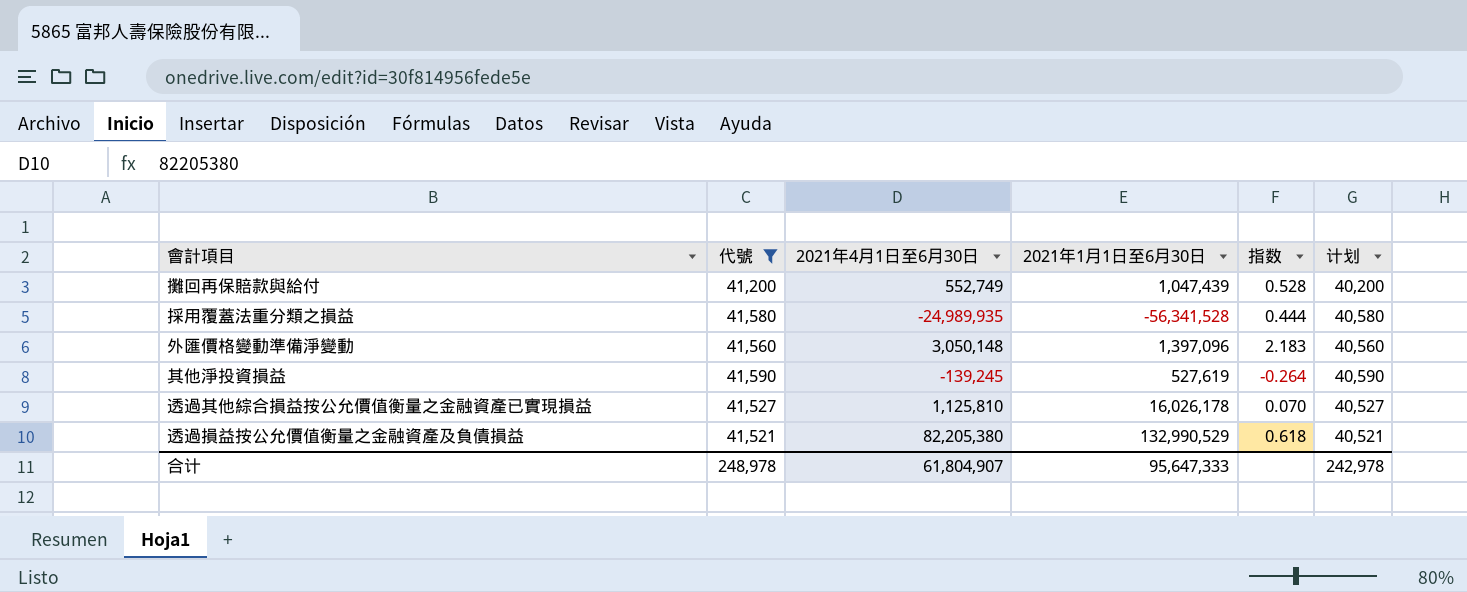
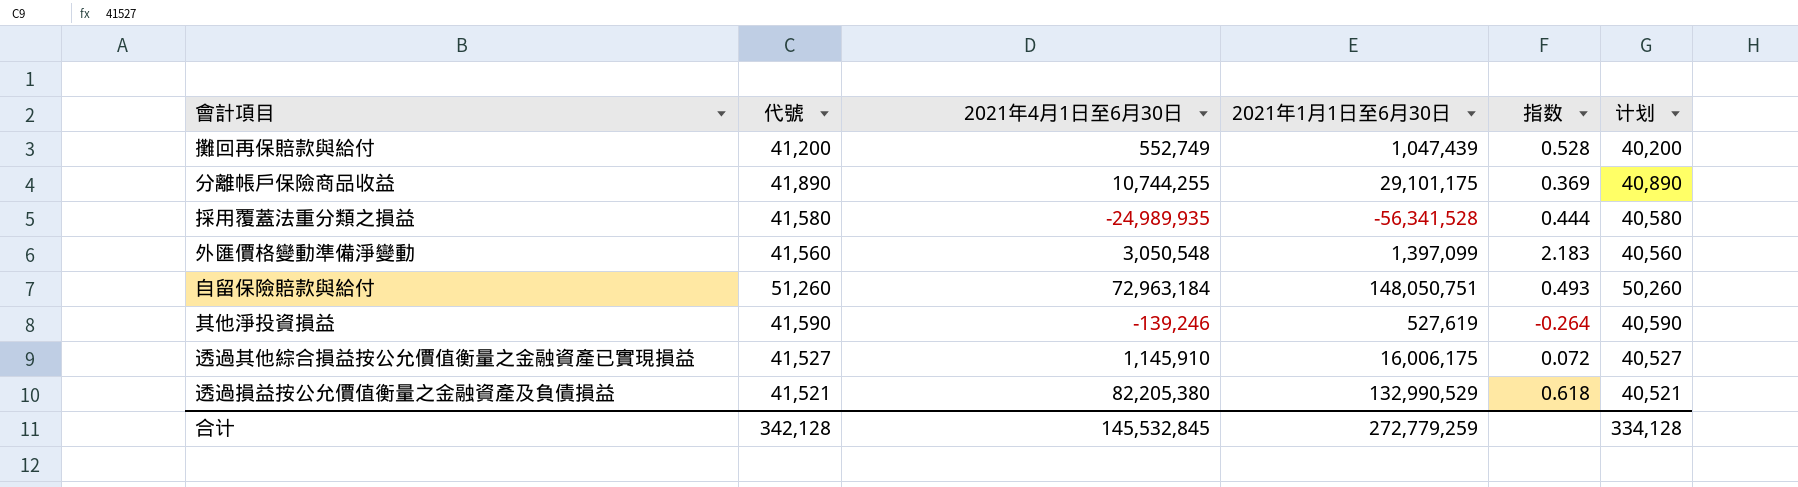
filter: 代號 <= 41,590 -> none
外匯價格變動準備淨變動 | 2021年4月1日至6月30日: 3,050,148 -> 3,050,548
外匯價格變動準備淨變動 | 2021年1月1日至6月30日: 1,397,096 -> 1,397,099
其他淨投資損益 | 2021年4月1日至6月30日: -139,245 -> -139,246
透過其他綜合損益按公允價值衡量之金融資產已實現損益 | 2021年4月1日至6月30日: 1,125,810 -> 1,145,910
透過其他綜合損益按公允價值衡量之金融資產已實現損益 | 2021年1月1日至6月30日: 16,026,178 -> 16,006,175
透過其他綜合損益按公允價值衡量之金融資產已實現損益 | 指数: 0.070 -> 0.072
合计 | 代號: 248,978 -> 342,128
合计 | 2021年4月1日至6月30日: 61,804,907 -> 145,532,845
合计 | 2021年1月1日至6月30日: 95,647,333 -> 272,779,259
合计 | 计划: 242,978 -> 334,128

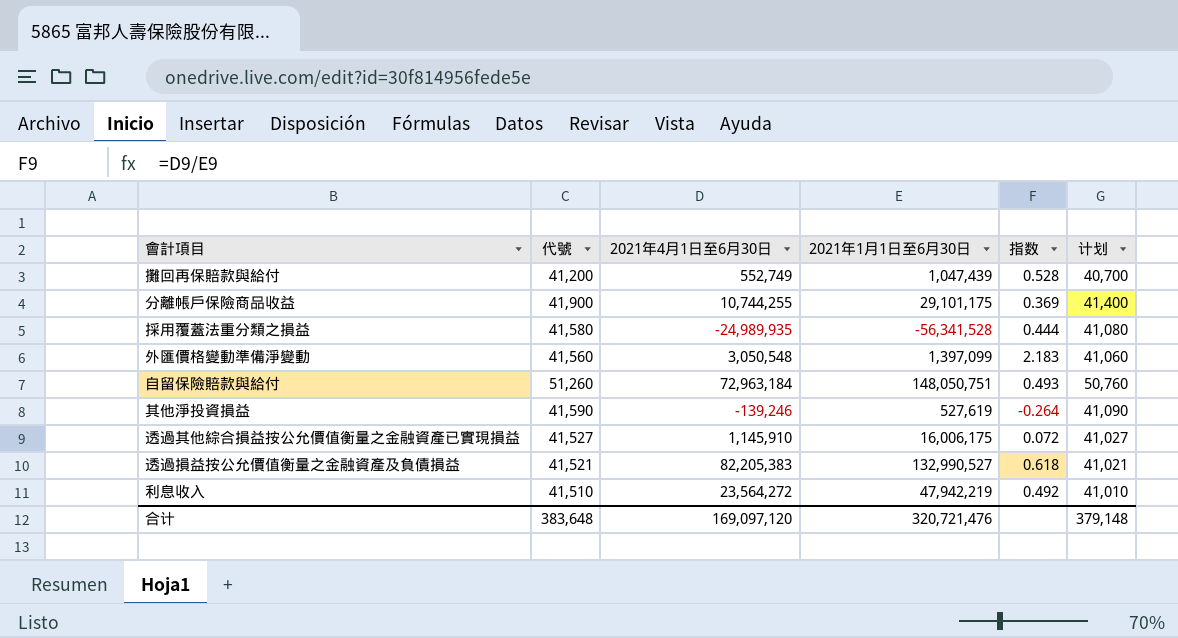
column 计划 | formula: [代號] - 1000 -> [代號] - 500
分離帳戶保險商品收益 | 代號: 41,890 -> 41,900
透過損益按公允價值衡量之金融資產及負債損益 | 2021年4月1日至6月30日: 82,205,380 -> 82,205,383
透過損益按公允價值衡量之金融資產及負債損益 | 2021年1月1日至6月30日: 132,990,529 -> 132,990,527
row 利息收入: none -> 41,510 | 23,564,272 | 47,942,219 | 0.492 | 41,010
合计 | 代號: 342,128 -> 383,648
合计 | 2021年4月1日至6月30日: 145,532,845 -> 169,097,120
合计 | 2021年1月1日至6月30日: 272,779,259 -> 320,721,476
合计 | 计划: 334,128 -> 379,148

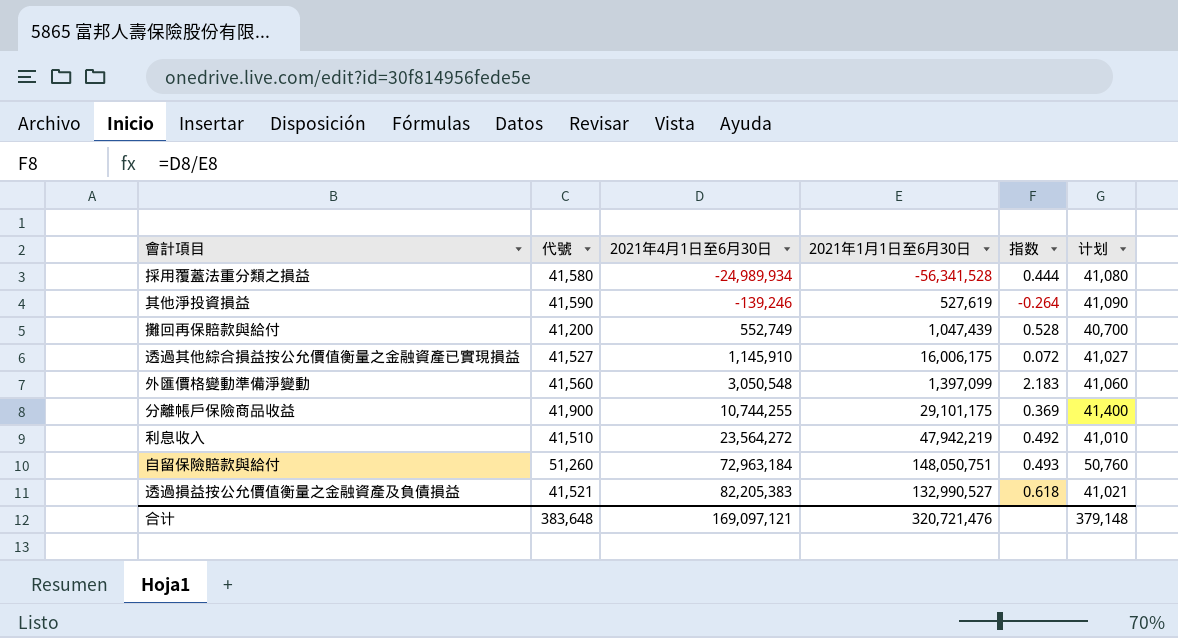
row order: none -> 2021年4月1日至6月30日 ascending
採用覆蓋法重分類之損益 | 2021年4月1日至6月30日: -24,989,935 -> -24,989,934
合计 | 2021年4月1日至6月30日: 169,097,120 -> 169,097,121

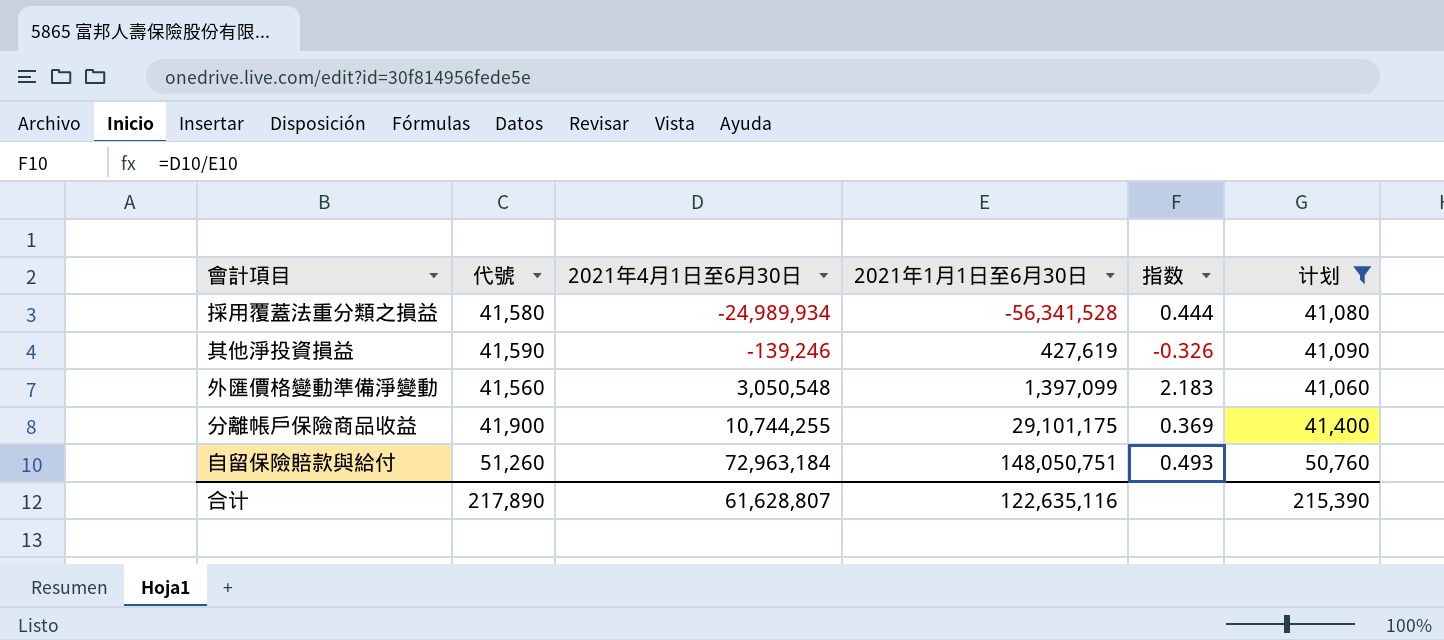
filter: none -> 计划 >= 41,060
其他淨投資損益 | 2021年1月1日至6月30日: 527,619 -> 427,619
其他淨投資損益 | 指数: -0.264 -> -0.326
合计 | 代號: 383,648 -> 217,890
合计 | 2021年4月1日至6月30日: 169,097,121 -> 61,628,807
合计 | 2021年1月1日至6月30日: 320,721,476 -> 122,635,116
合计 | 计划: 379,148 -> 215,390

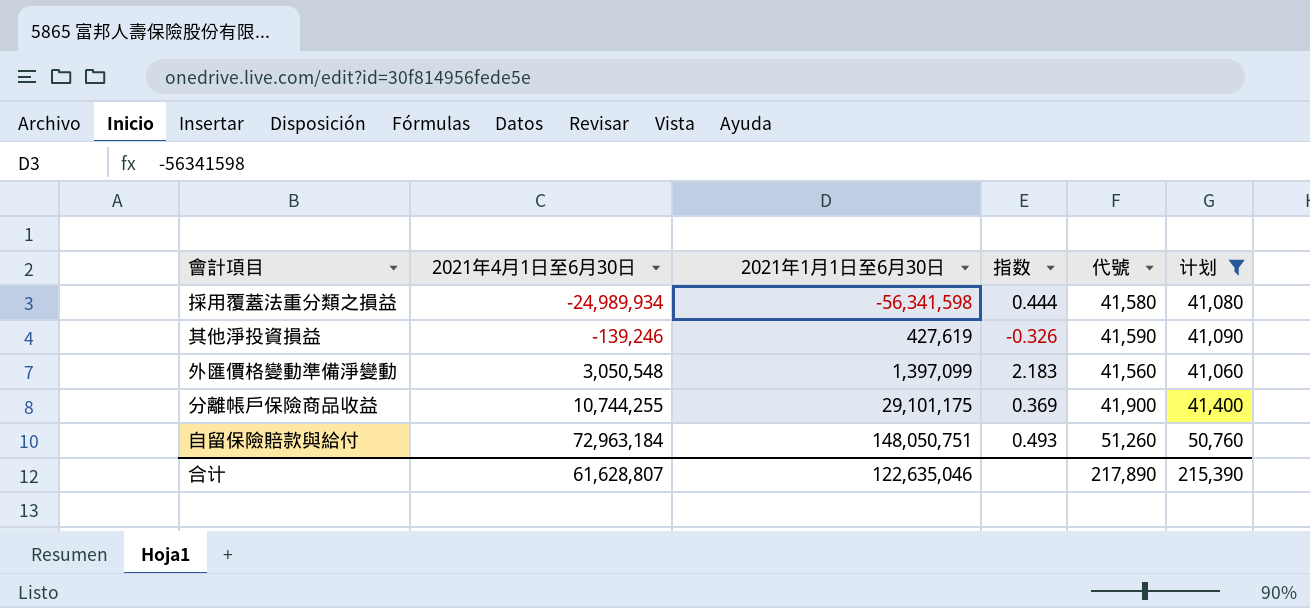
column 代號 | position: 2 -> 5
採用覆蓋法重分類之損益 | 2021年1月1日至6月30日: -56,341,528 -> -56,341,598
合计 | 2021年1月1日至6月30日: 122,635,116 -> 122,635,046

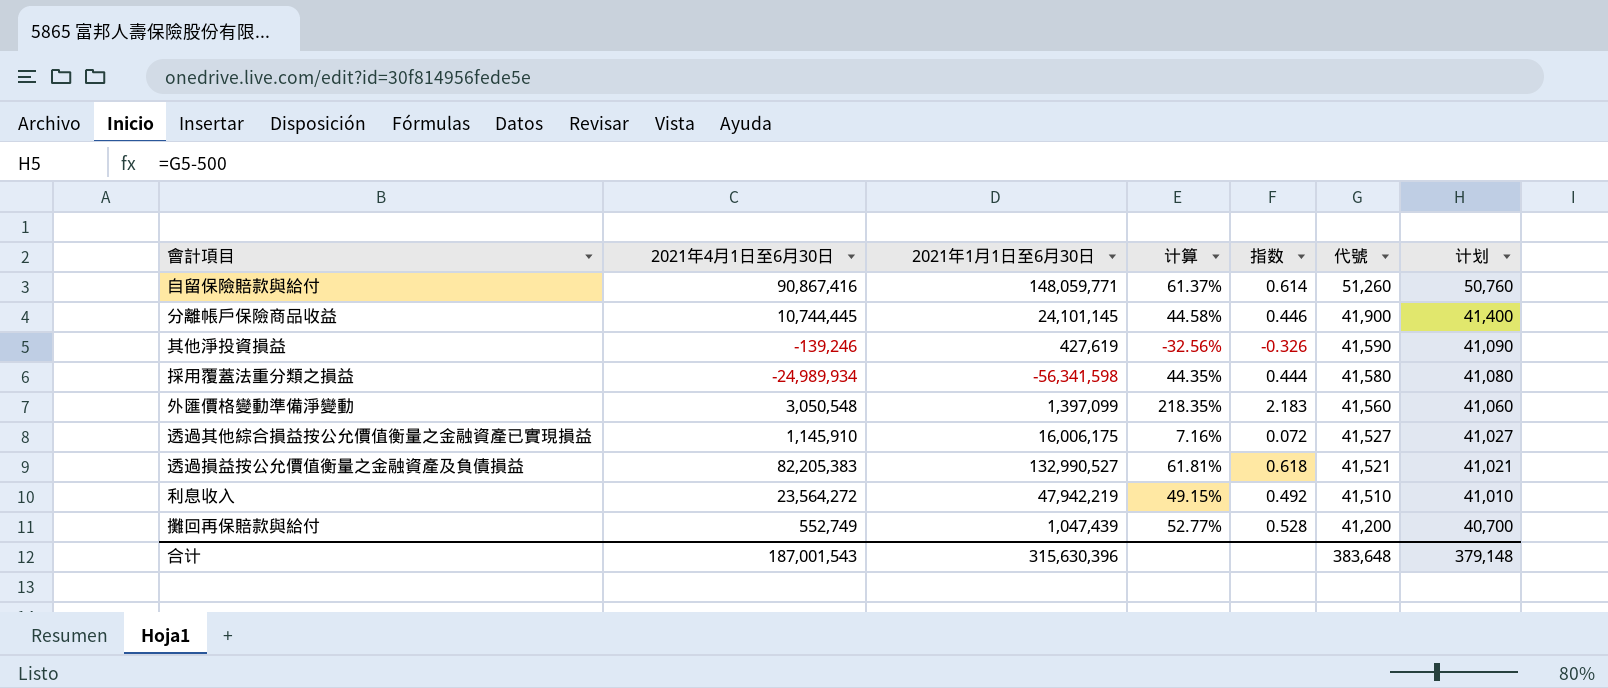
filter: 计划 >= 41,060 -> none
row order: 2021年4月1日至6月30日 ascending -> 代號 descending
column 计算 | formula: none -> [2021年4月1日至6月30日] / [2021年1月1日至6月30日]
自留保險賠款與給付 | 2021年4月1日至6月30日: 72,963,184 -> 90,867,416
自留保險賠款與給付 | 2021年1月1日至6月30日: 148,050,751 -> 148,059,771
自留保險賠款與給付 | 指数: 0.493 -> 0.614
分離帳戶保險商品收益 | 2021年4月1日至6月30日: 10,744,255 -> 10,744,445
分離帳戶保險商品收益 | 2021年1月1日至6月30日: 29,101,175 -> 24,101,145
分離帳戶保險商品收益 | 指数: 0.369 -> 0.446
合计 | 2021年4月1日至6月30日: 61,628,807 -> 187,001,543
合计 | 2021年1月1日至6月30日: 122,635,046 -> 315,630,396
合计 | 代號: 217,890 -> 383,648
合计 | 计划: 215,390 -> 379,148

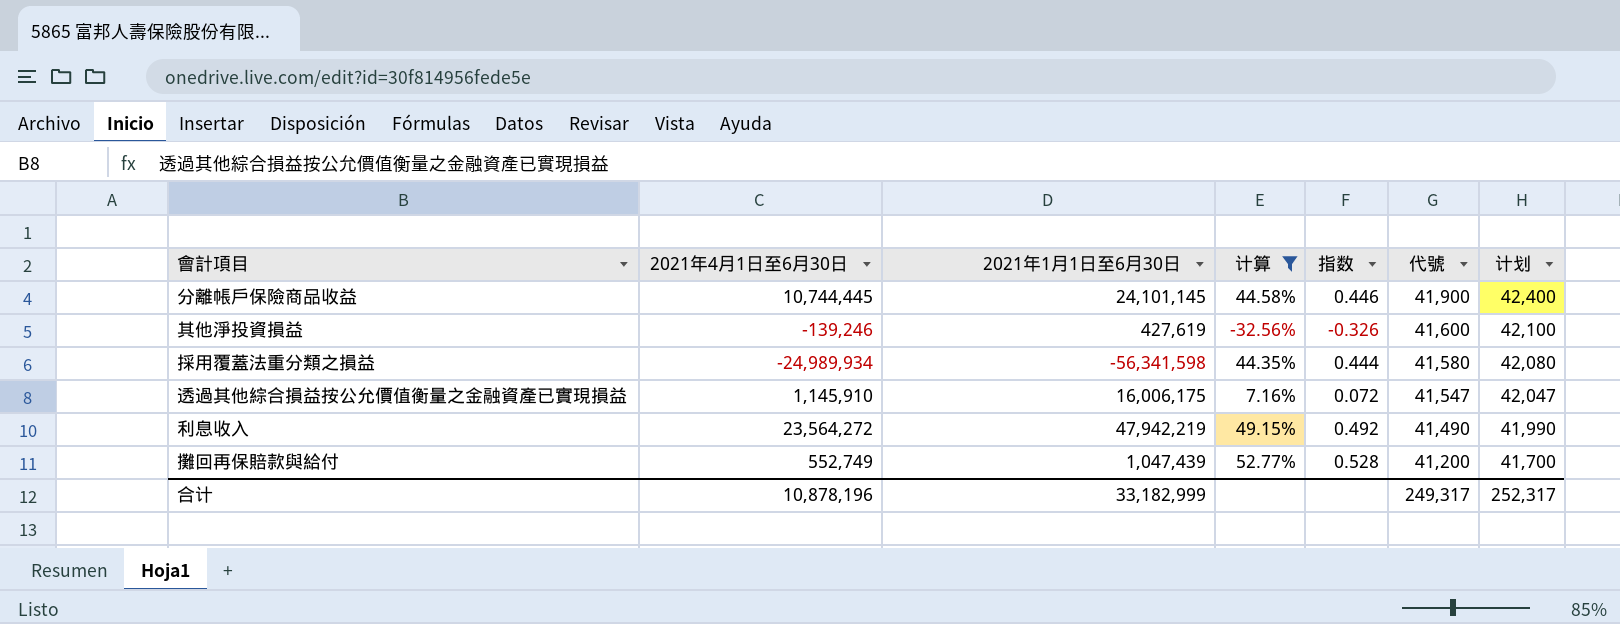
filter: none -> 计算 <= 52.77%
column 计划 | formula: [代號] - 500 -> [代號] + 500
其他淨投資損益 | 代號: 41,590 -> 41,600
透過其他綜合損益按公允價值衡量之金融資產已實現損益 | 代號: 41,527 -> 41,547
利息收入 | 代號: 41,510 -> 41,490
合计 | 2021年4月1日至6月30日: 187,001,543 -> 10,878,196
合计 | 2021年1月1日至6月30日: 315,630,396 -> 33,182,999
合计 | 代號: 383,648 -> 249,317
合计 | 计划: 379,148 -> 252,317

